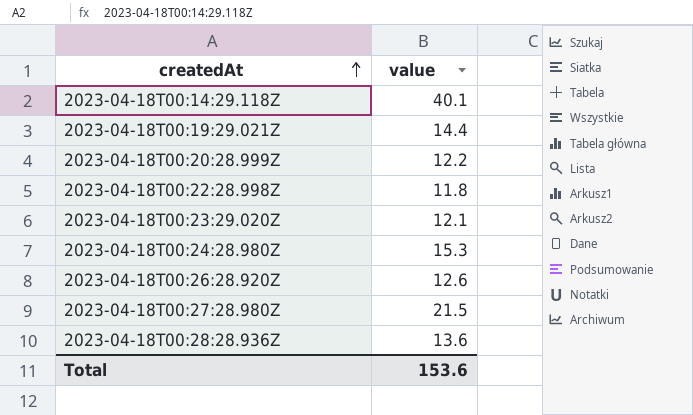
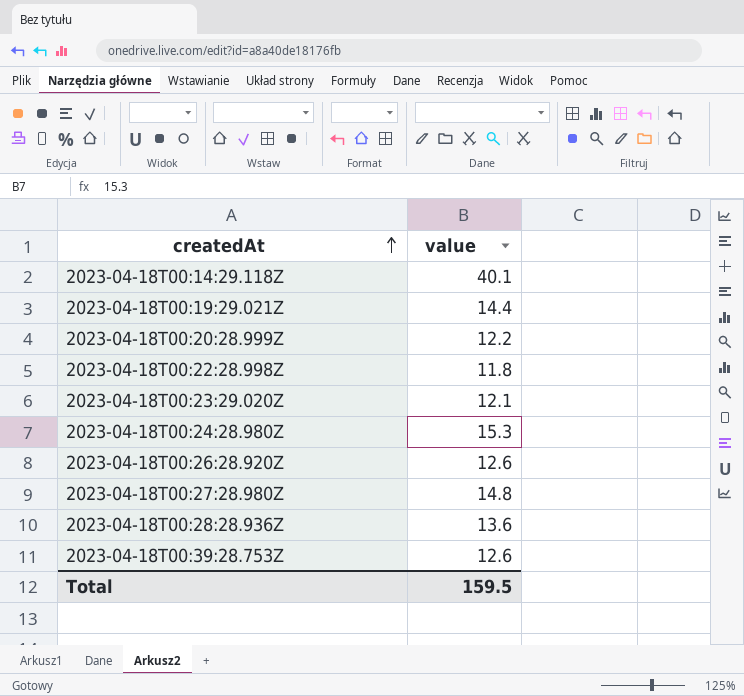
2023-04-18T00:27:28.980Z | value: 21.5 -> 14.8
row 2023-04-18T00:39:28.753Z: none -> 12.6
Total | value: 153.6 -> 159.5

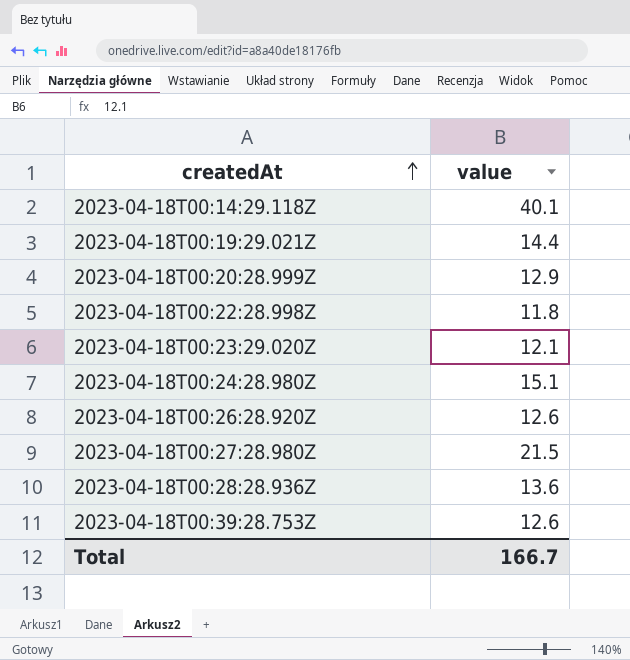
2023-04-18T00:20:28.999Z | value: 12.2 -> 12.9
2023-04-18T00:24:28.980Z | value: 15.3 -> 15.1
2023-04-18T00:27:28.980Z | value: 14.8 -> 21.5
Total | value: 159.5 -> 166.7

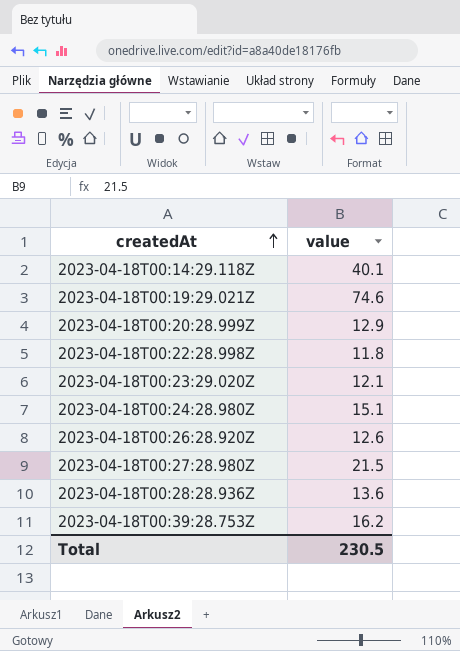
2023-04-18T00:19:29.021Z | value: 14.4 -> 74.6
2023-04-18T00:39:28.753Z | value: 12.6 -> 16.2
Total | value: 166.7 -> 230.5

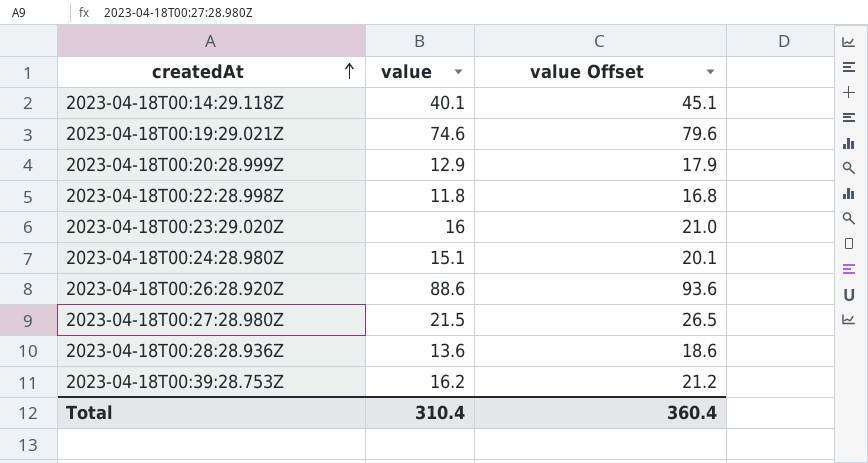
column value Offset | formula: none -> [value] + 5
2023-04-18T00:23:29.020Z | value: 12.1 -> 16
2023-04-18T00:26:28.920Z | value: 12.6 -> 88.6
Total | value: 230.5 -> 310.4

